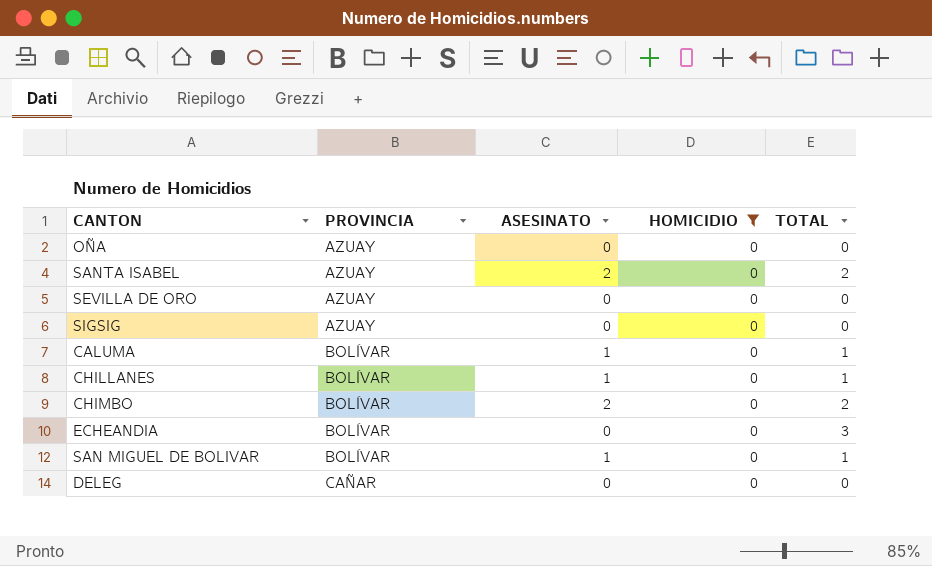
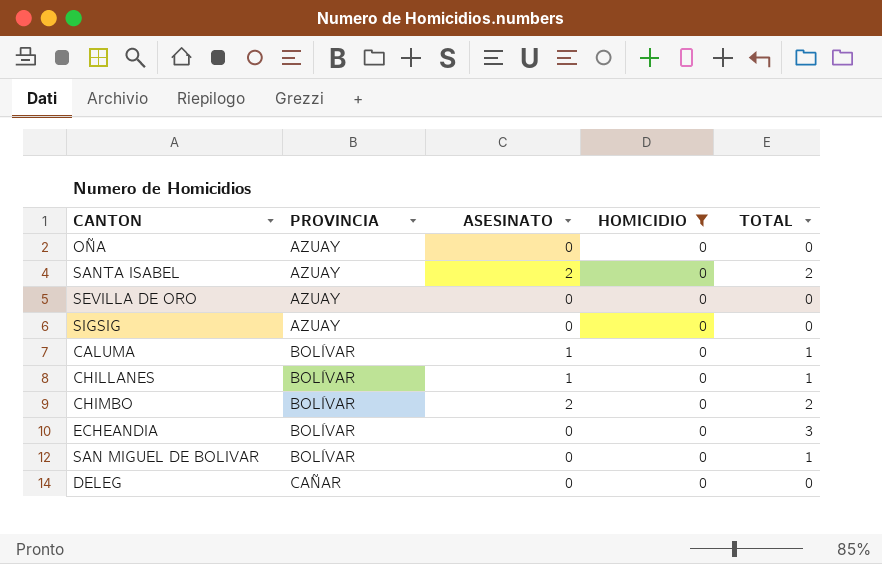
SAN MIGUEL DE BOLIVAR | ASESINATO: 1 -> 0

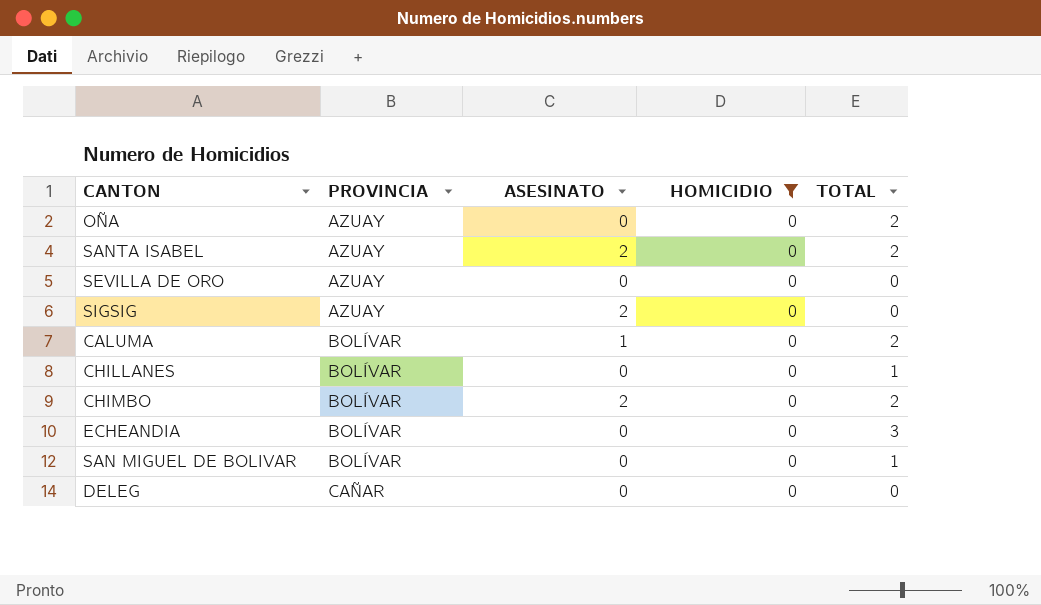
OÑA | TOTAL: 0 -> 2
SIGSIG | ASESINATO: 0 -> 2
CALUMA | TOTAL: 1 -> 2
CHILLANES | ASESINATO: 1 -> 0

